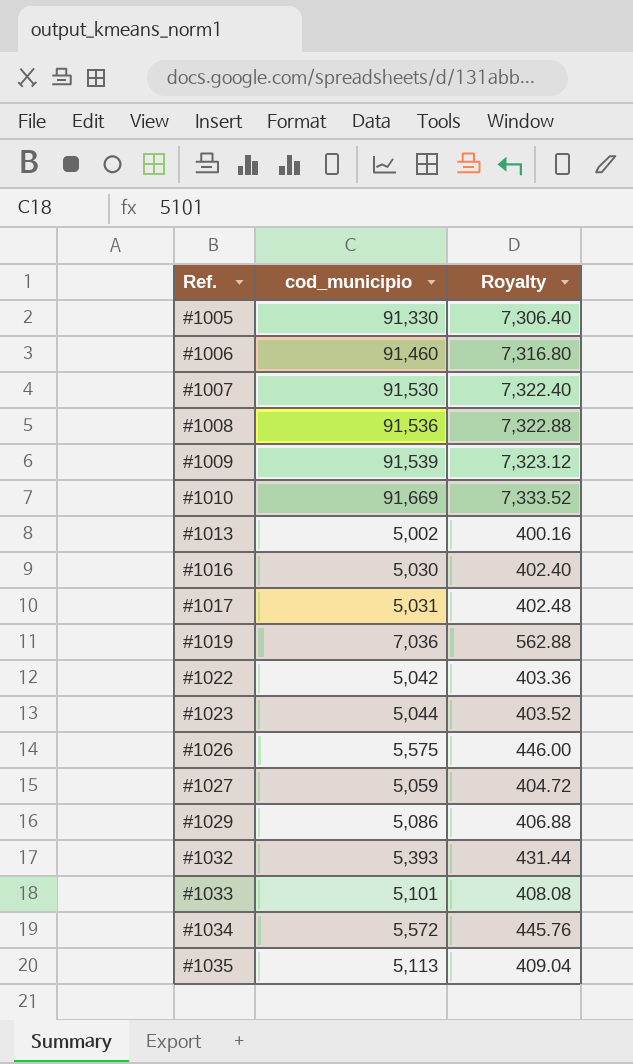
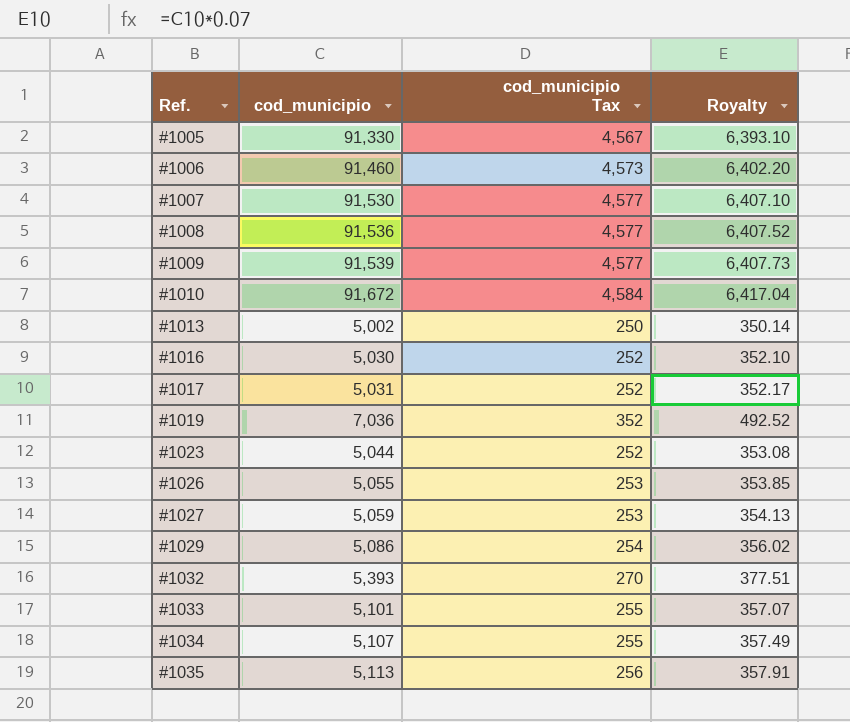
column cod_municipio Tax | formula: none -> [cod_municipio] * 0.05
column Royalty | formula: [cod_municipio] * 0.08 -> [cod_municipio] * 0.07
row #1022: 5,042 | 403.36 -> none
#1010 | cod_municipio: 91,669 -> 91,672
#1026 | cod_municipio: 5,575 -> 5,055
#1034 | cod_municipio: 5,572 -> 5,107

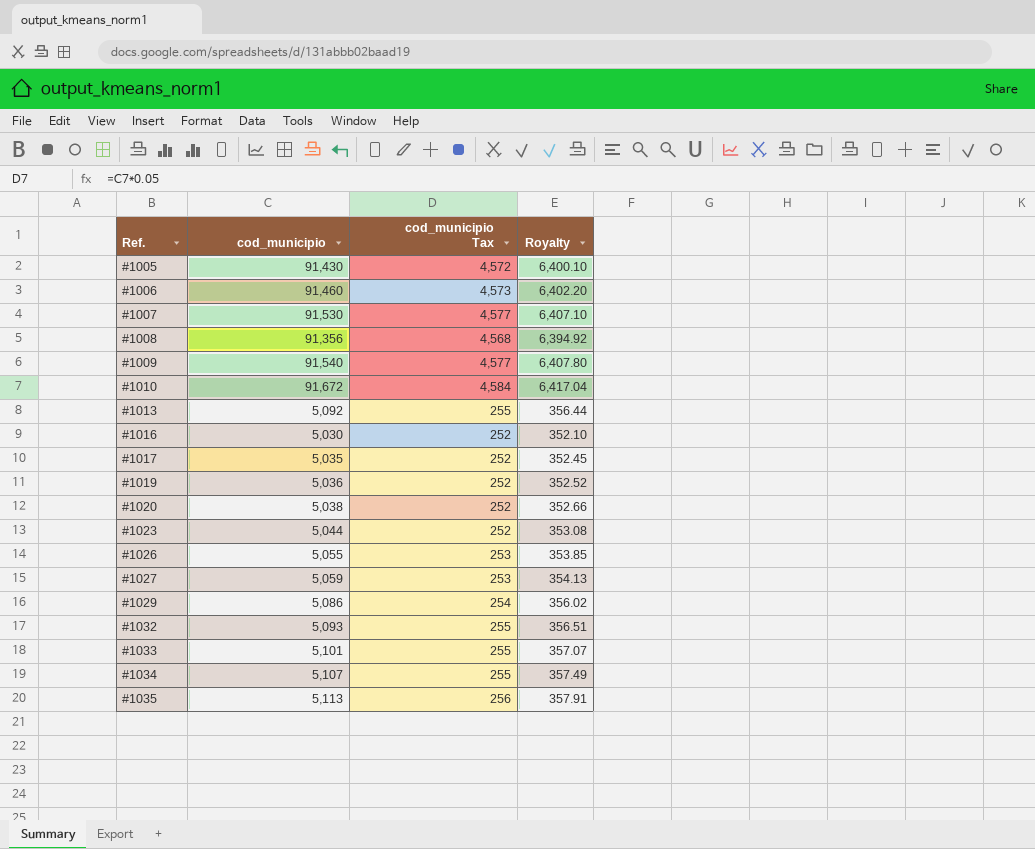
#1005 | cod_municipio: 91,330 -> 91,430
#1005 | cod_municipio Tax: 4,567 -> 4,572
#1005 | Royalty: 6,393.10 -> 6,400.10
#1008 | cod_municipio: 91,536 -> 91,356
#1008 | cod_municipio Tax: 4,577 -> 4,568
#1008 | Royalty: 6,407.52 -> 6,394.92
#1009 | cod_municipio: 91,539 -> 91,540
#1009 | Royalty: 6,407.73 -> 6,407.80
#1013 | cod_municipio: 5,002 -> 5,092
#1013 | cod_municipio Tax: 250 -> 255
#1013 | Royalty: 350.14 -> 356.44
#1017 | cod_municipio: 5,031 -> 5,035
#1017 | Royalty: 352.17 -> 352.45
#1019 | cod_municipio: 7,036 -> 5,036
#1019 | cod_municipio Tax: 352 -> 252
#1019 | Royalty: 492.52 -> 352.52
row #1020: none -> 5,038 | 252 | 352.66
#1032 | cod_municipio: 5,393 -> 5,093
#1032 | cod_municipio Tax: 270 -> 255
#1032 | Royalty: 377.51 -> 356.51

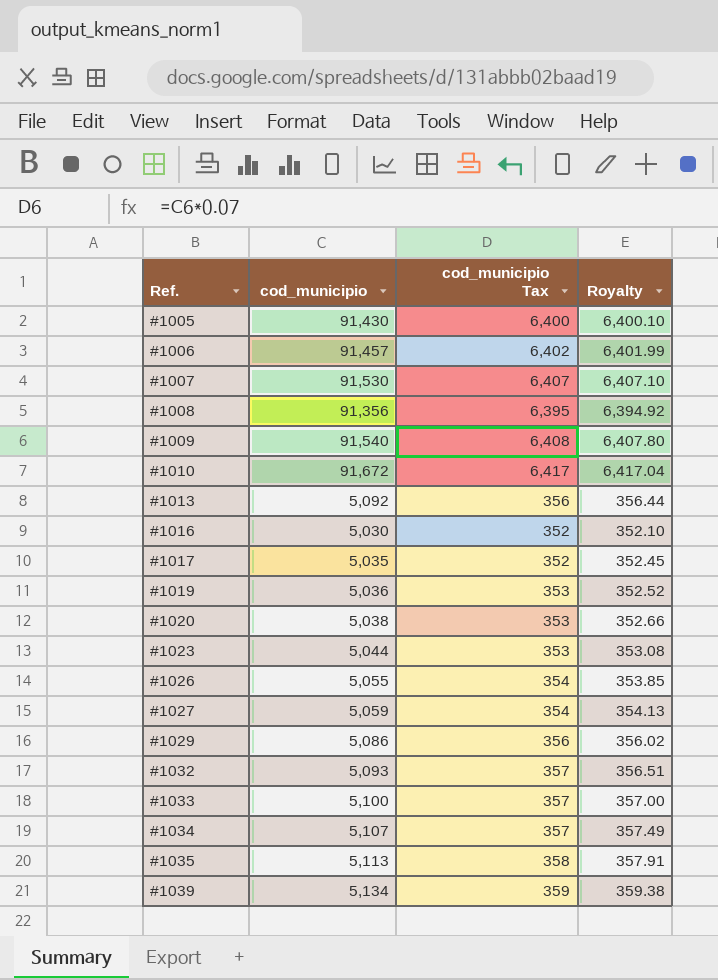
column cod_municipio Tax | formula: [cod_municipio] * 0.05 -> [cod_municipio] * 0.07
#1006 | cod_municipio: 91,460 -> 91,457
#1006 | Royalty: 6,402.20 -> 6,401.99
#1033 | cod_municipio: 5,101 -> 5,100
#1033 | Royalty: 357.07 -> 357.00
row #1039: none -> 5,134 | 359 | 359.38

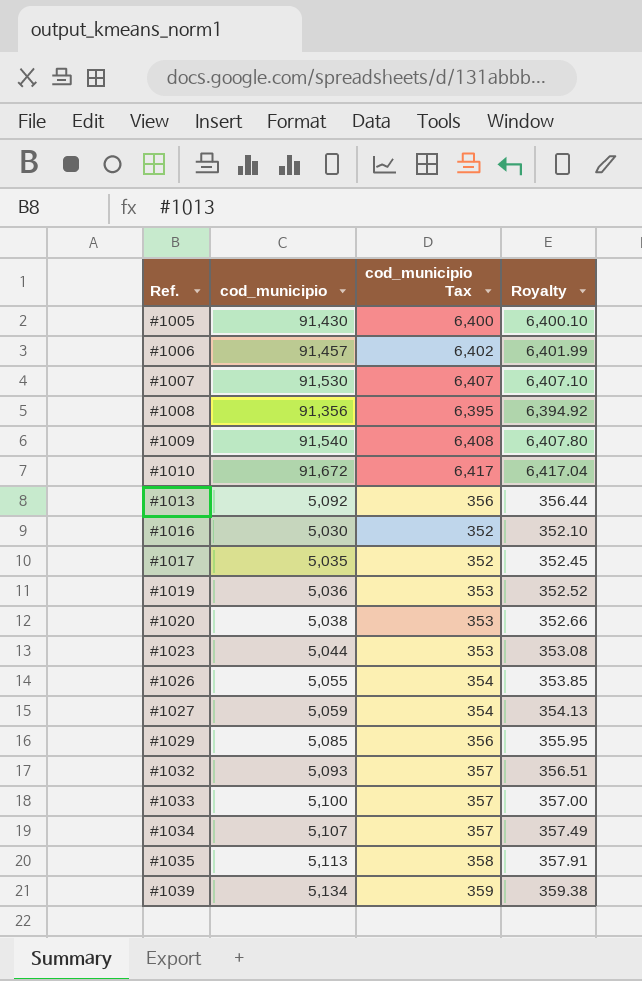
#1029 | cod_municipio: 5,086 -> 5,085
#1029 | Royalty: 356.02 -> 355.95

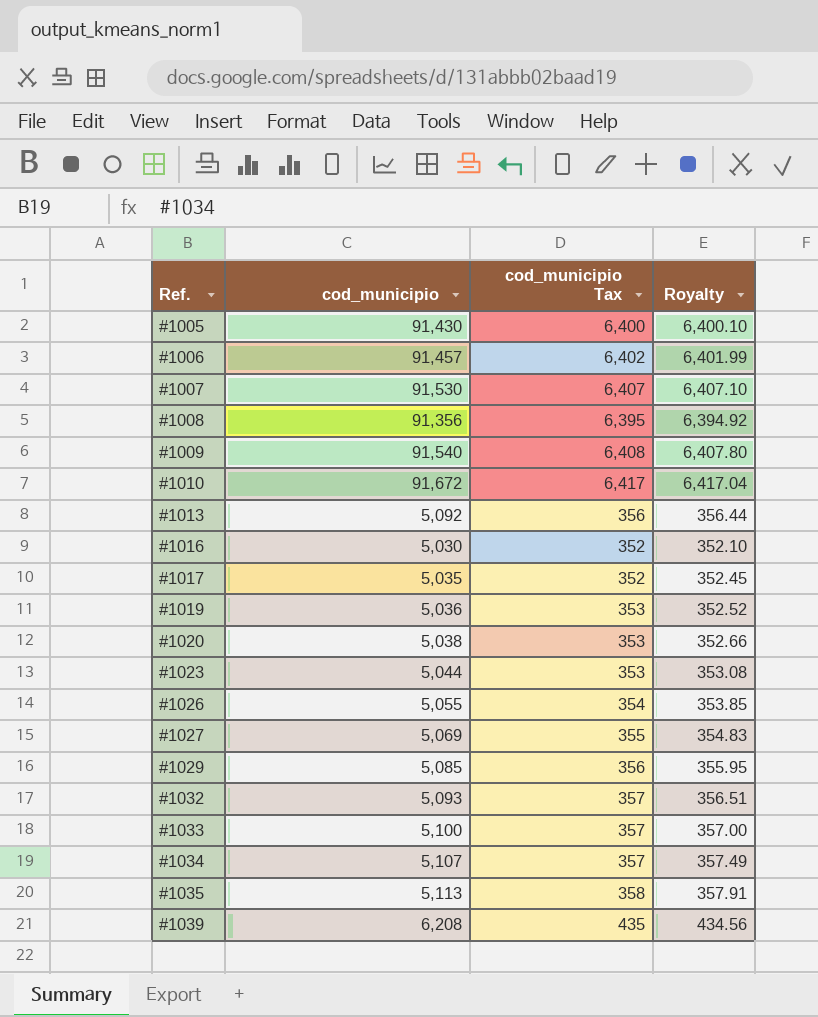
#1027 | cod_municipio: 5,059 -> 5,069
#1027 | cod_municipio Tax: 354 -> 355
#1027 | Royalty: 354.13 -> 354.83
#1039 | cod_municipio: 5,134 -> 6,208
#1039 | cod_municipio Tax: 359 -> 435
#1039 | Royalty: 359.38 -> 434.56

